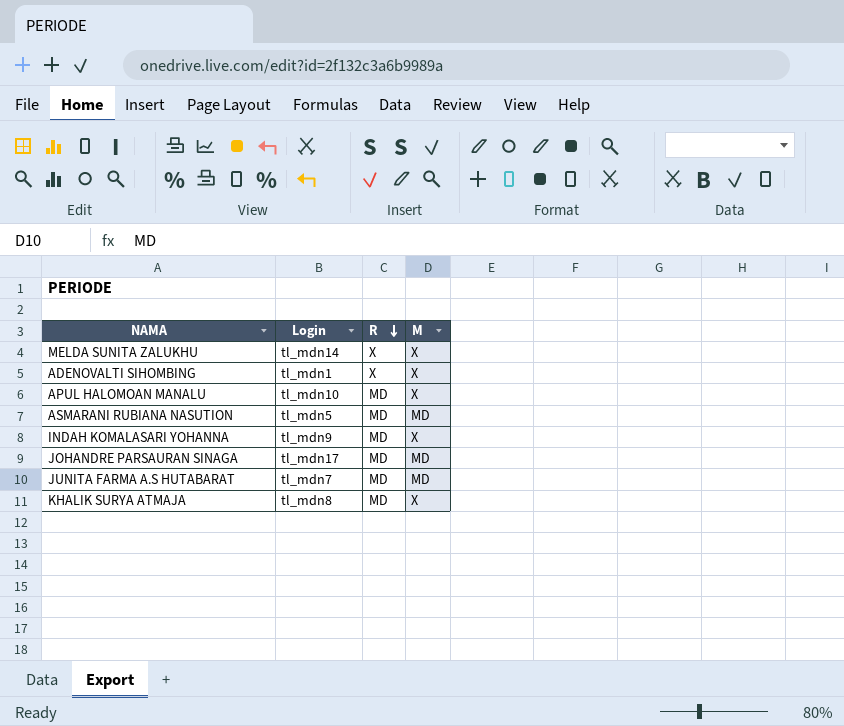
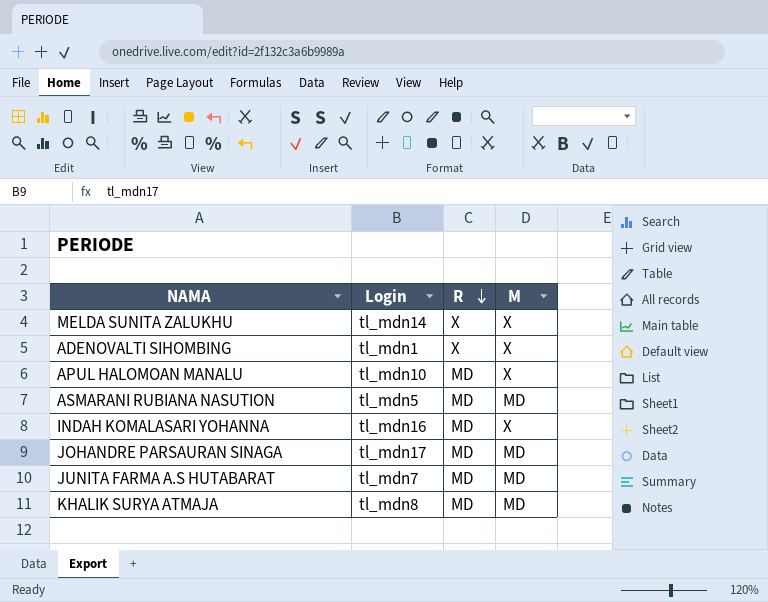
INDAH KOMALASARI YOHANNA | Login: tl_mdn9 -> tl_mdn16
KHALIK SURYA ATMAJA | M: X -> MD

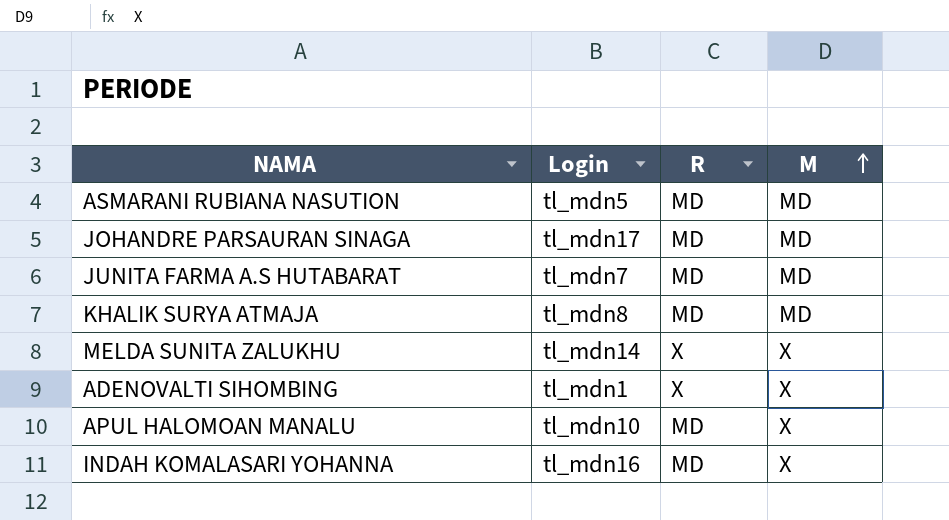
row order: R descending -> M ascending

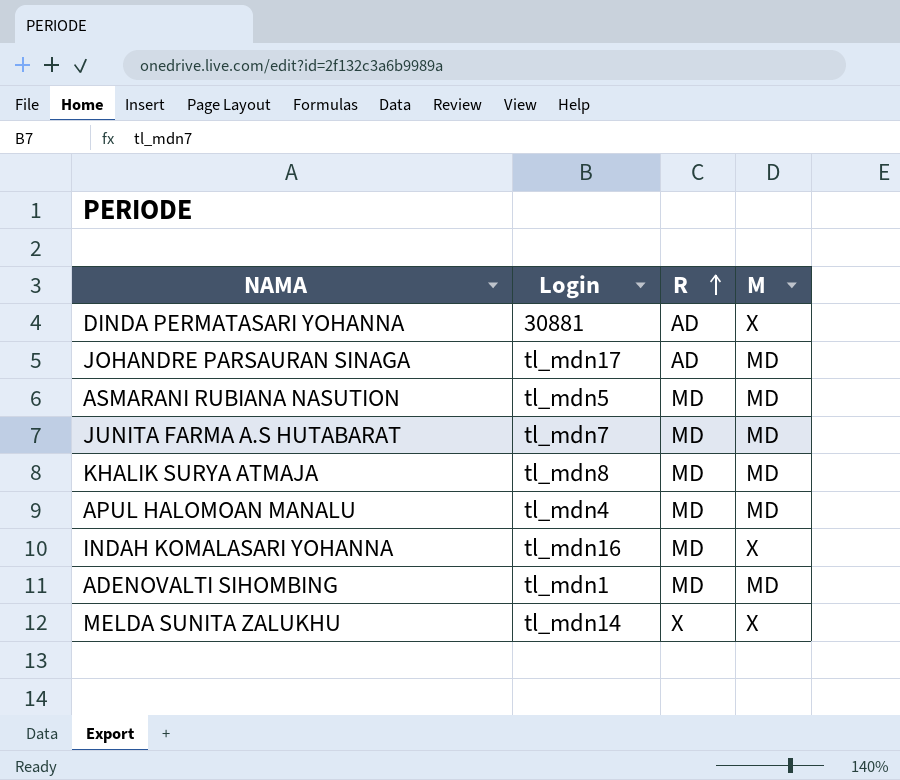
row order: M ascending -> R ascending
row DINDA PERMATASARI YOHANNA: none -> 30881 | AD | X
JOHANDRE PARSAURAN SINAGA | R: MD -> AD
APUL HALOMOAN MANALU | Login: tl_mdn10 -> tl_mdn4
APUL HALOMOAN MANALU | M: X -> MD
ADENOVALTI SIHOMBING | R: X -> MD
ADENOVALTI SIHOMBING | M: X -> MD

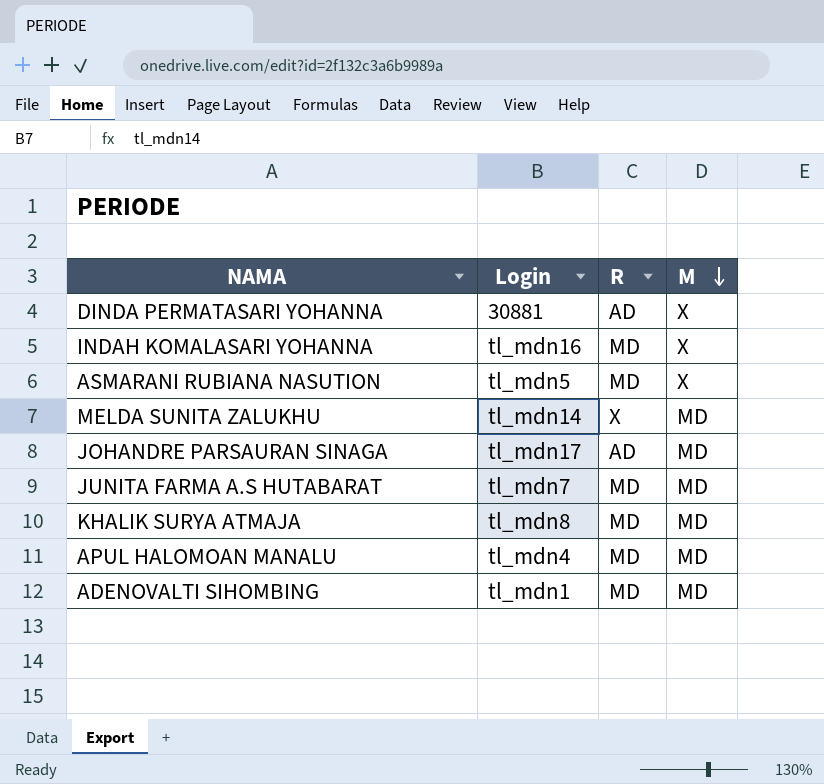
row order: R ascending -> M descending
ASMARANI RUBIANA NASUTION | M: MD -> X
MELDA SUNITA ZALUKHU | M: X -> MD

